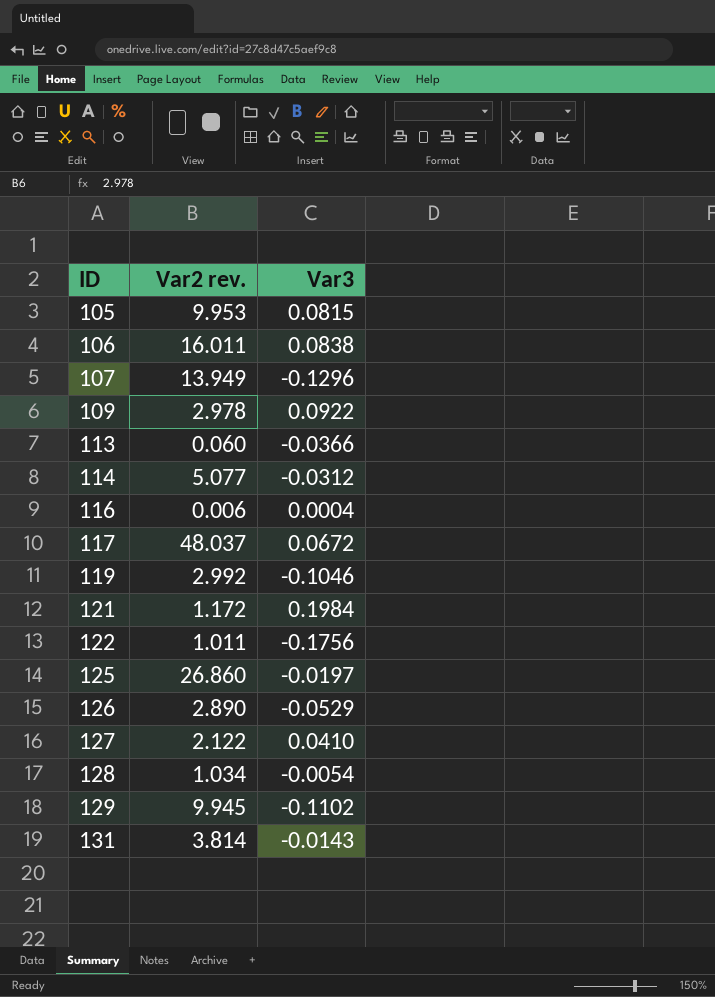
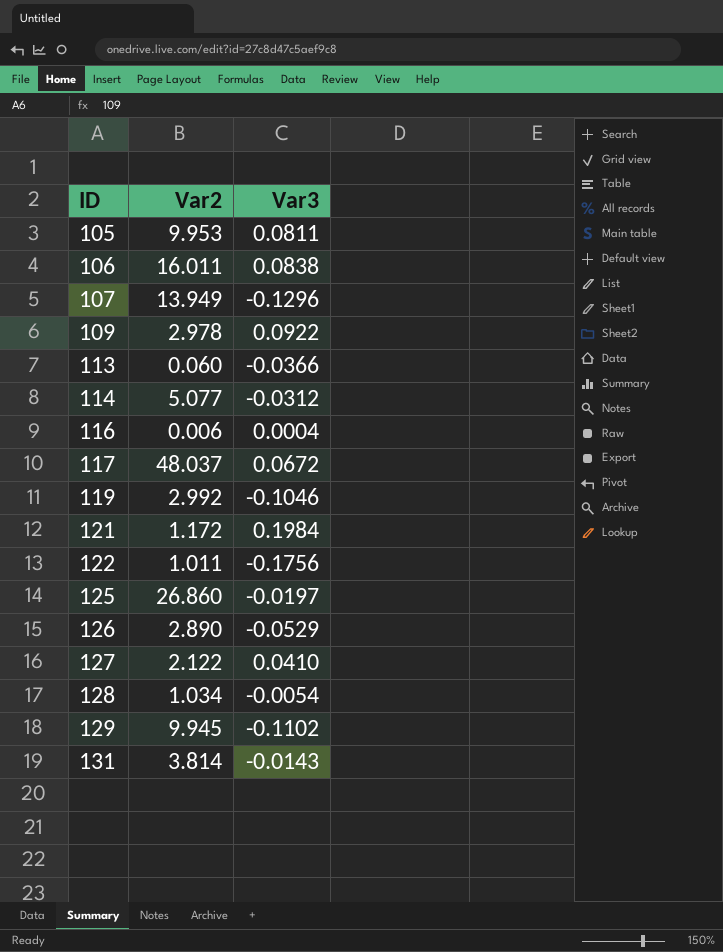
column name: Var2 rev. -> Var2
105 | Var3: 0.0815 -> 0.0811

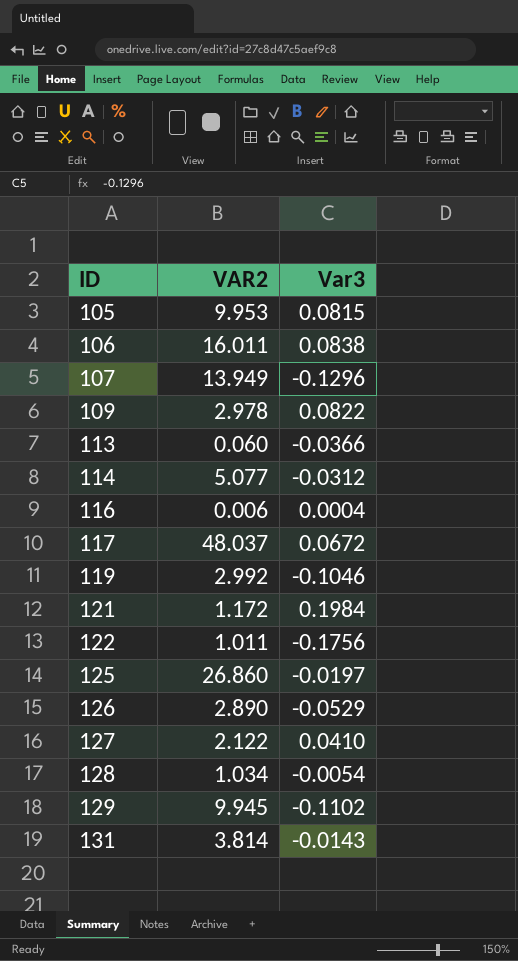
column name: Var2 -> VAR2
105 | Var3: 0.0811 -> 0.0815
109 | Var3: 0.0922 -> 0.0822

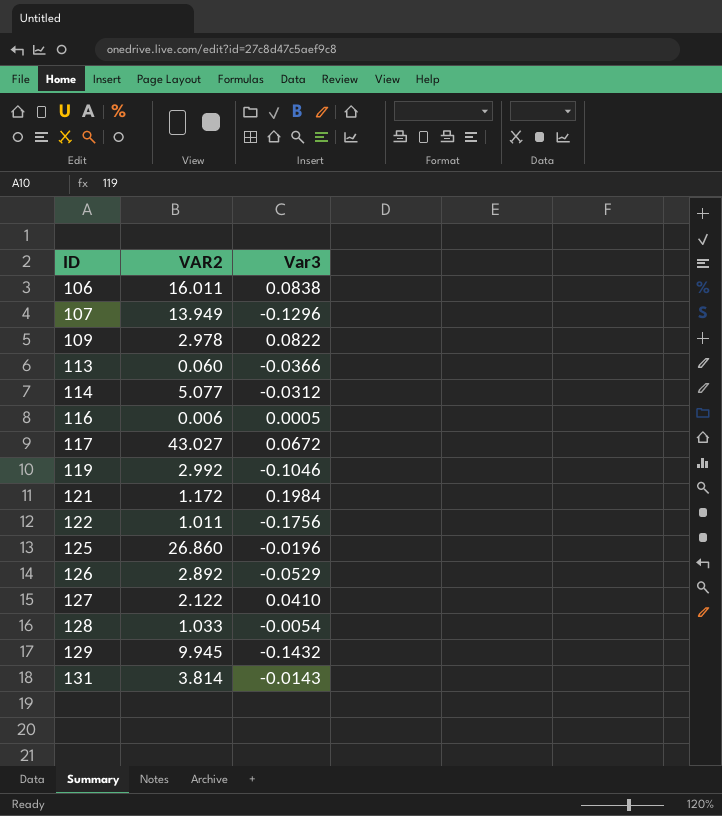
row 105: 9.953 | 0.0815 -> none
116 | Var3: 0.0004 -> 0.0005
117 | VAR2: 48.037 -> 43.027
125 | Var3: -0.0197 -> -0.0196
126 | VAR2: 2.890 -> 2.892
128 | VAR2: 1.034 -> 1.033
129 | Var3: -0.1102 -> -0.1432

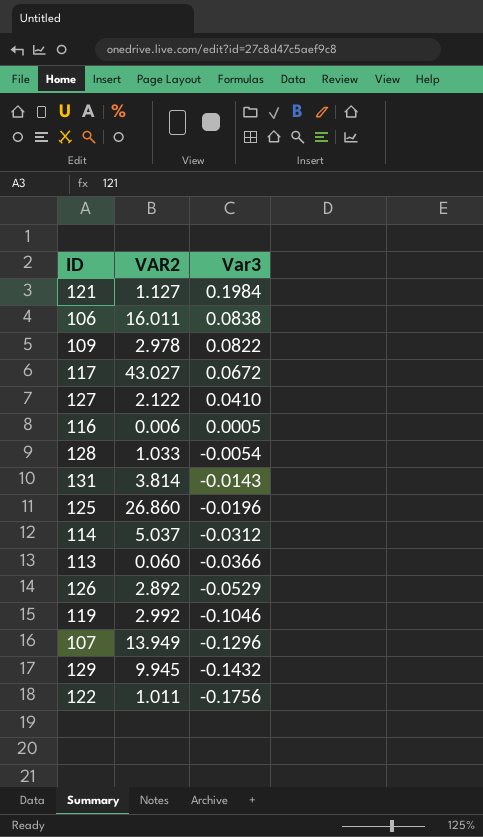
row order: ID ascending -> Var3 descending
121 | VAR2: 1.172 -> 1.127
114 | VAR2: 5.077 -> 5.037

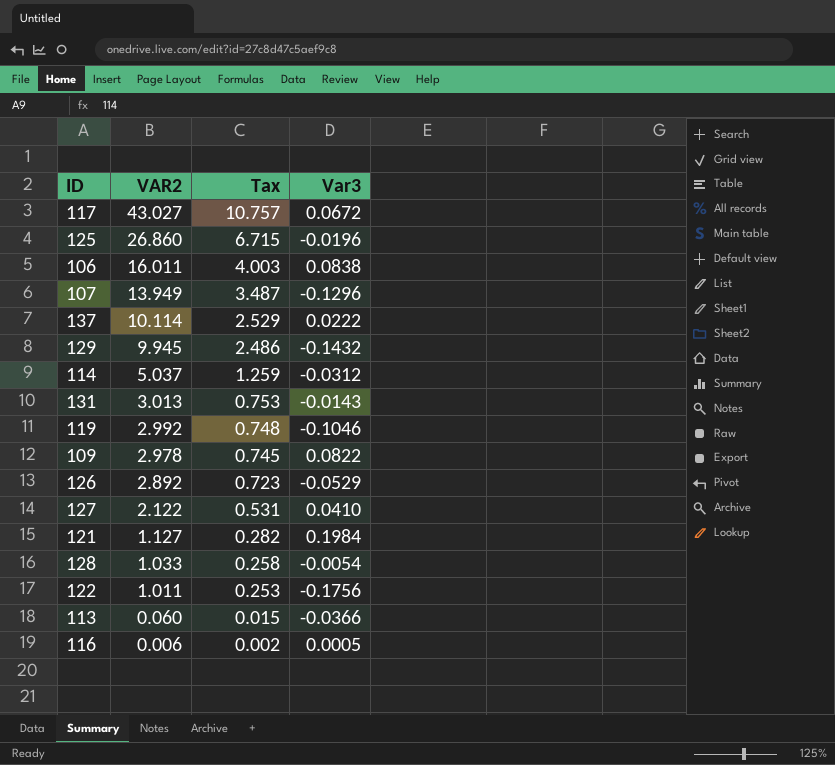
row order: Var3 descending -> VAR2 descending
column Tax | formula: none -> [VAR2] * 0.25
row 137: none -> 10.114 | 2.529 | 0.0222
131 | VAR2: 3.814 -> 3.013

